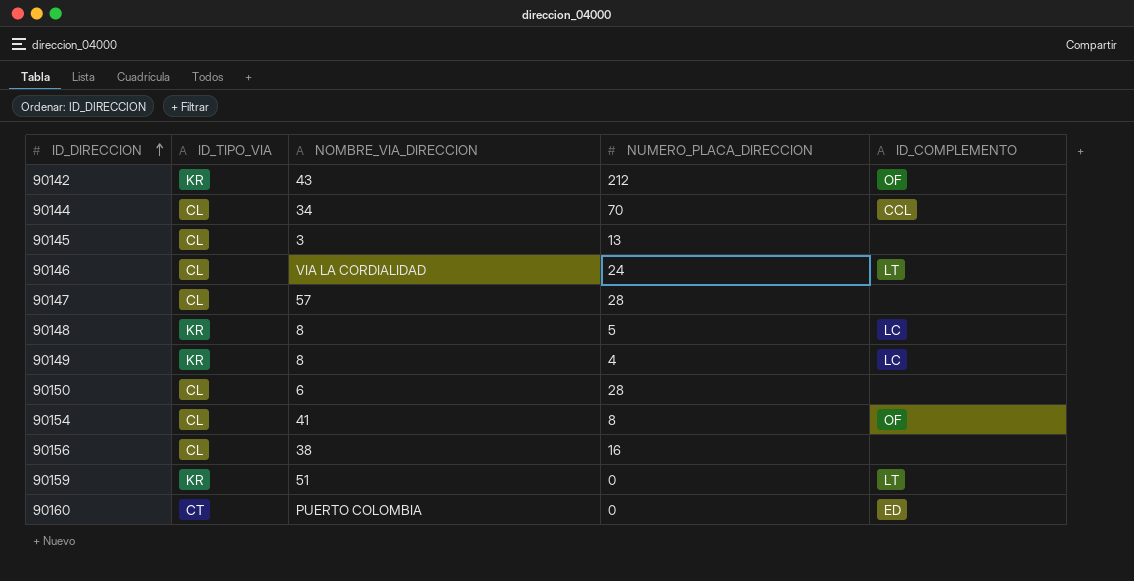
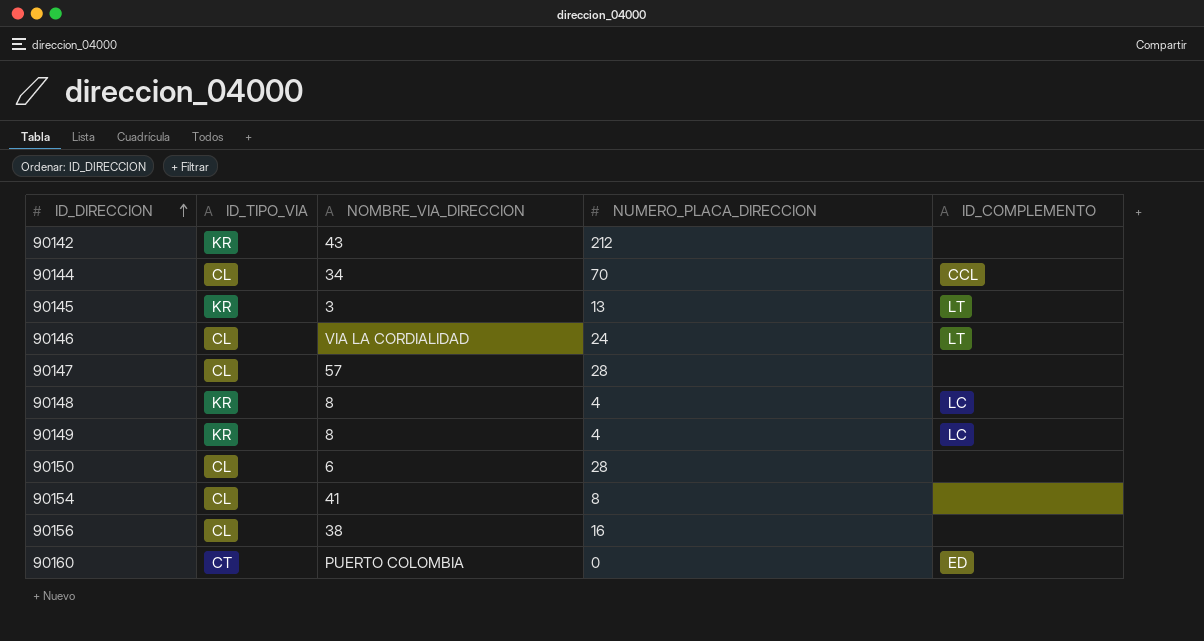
row 90159: KR | 51 | 0 | LT -> none
90142 | ID_COMPLEMENTO: OF -> none
90145 | ID_TIPO_VIA: CL -> KR
90145 | ID_COMPLEMENTO: none -> LT
90148 | NUMERO_PLACA_DIRECCION: 5 -> 4
90154 | ID_COMPLEMENTO: OF -> none

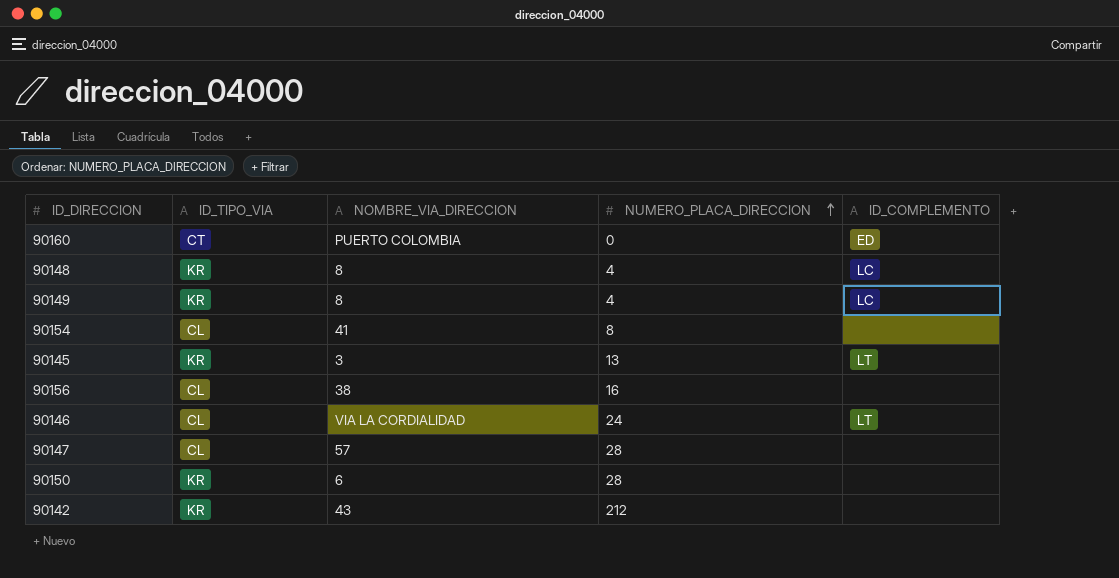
row order: ID_DIRECCION ascending -> NUMERO_PLACA_DIRECCION ascending
row 90144: CL | 34 | 70 | CCL -> none
90150 | ID_TIPO_VIA: CL -> KR

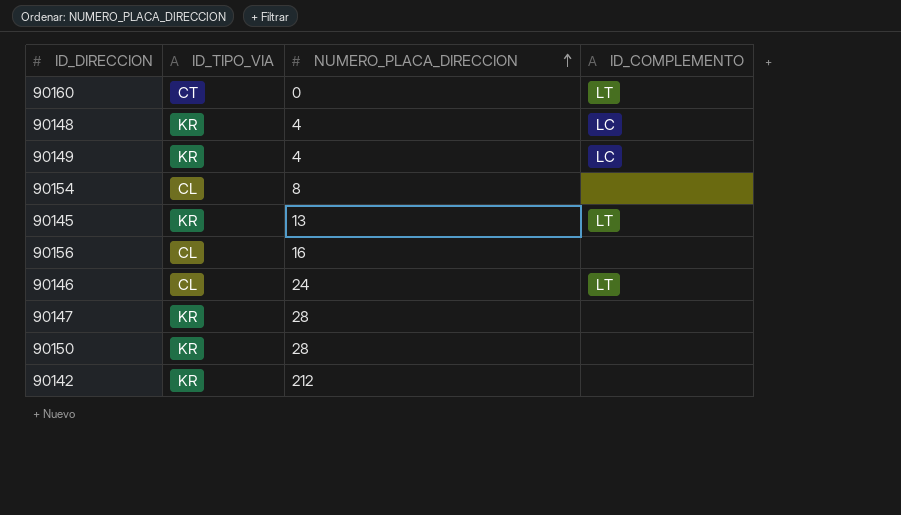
column NOMBRE_VIA_DIRECCION | position: 3 -> none
90160 | ID_COMPLEMENTO: ED -> LT
90147 | ID_TIPO_VIA: CL -> KR

